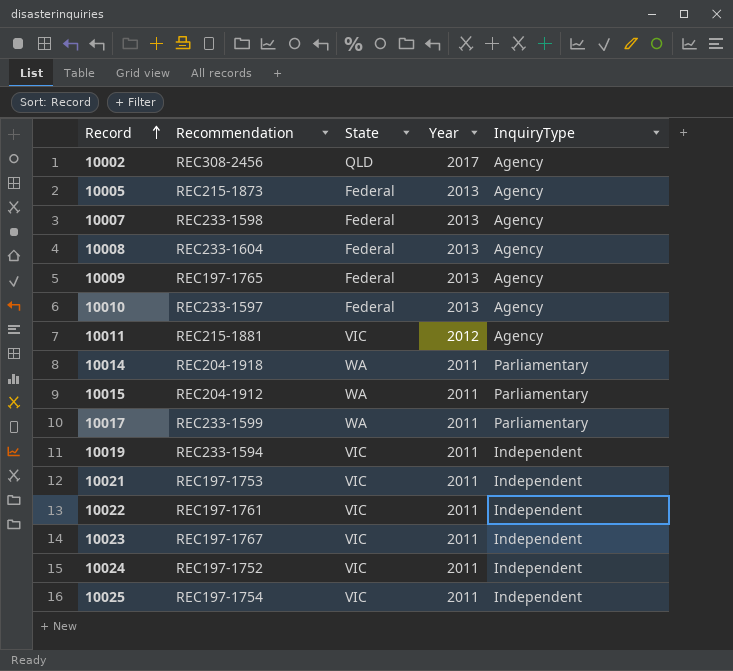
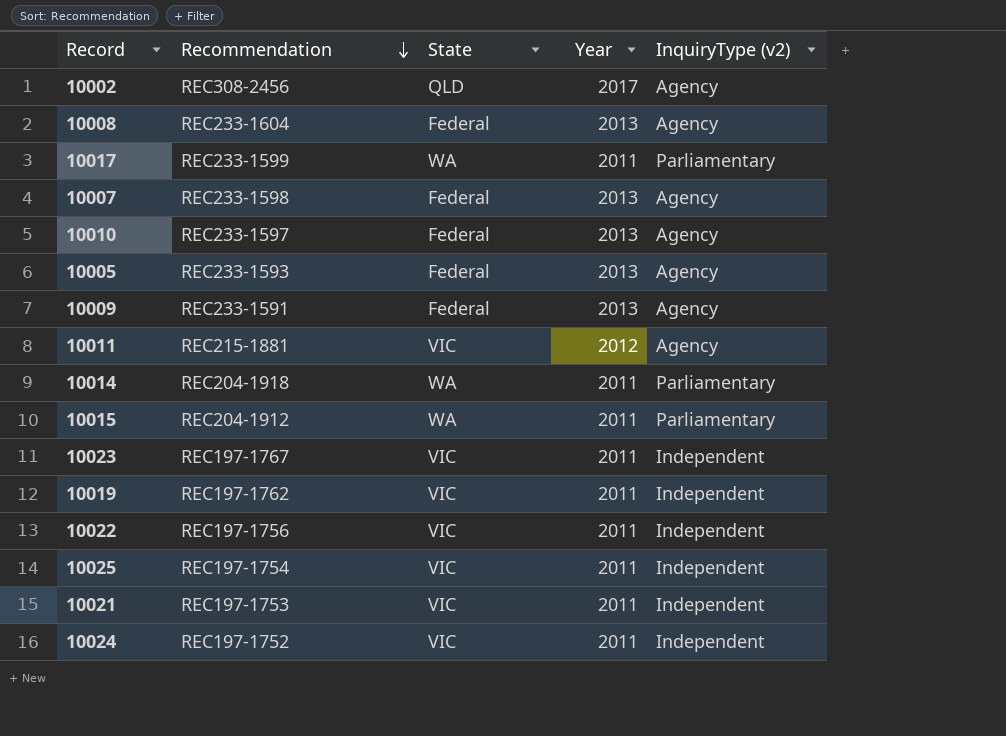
row order: Record ascending -> Recommendation descending
column name: InquiryType -> InquiryType (v2)
10005 | Recommendation: REC215-1873 -> REC233-1593
10009 | Recommendation: REC197-1765 -> REC233-1591
10019 | Recommendation: REC233-1594 -> REC197-1762
10022 | Recommendation: REC197-1761 -> REC197-1756

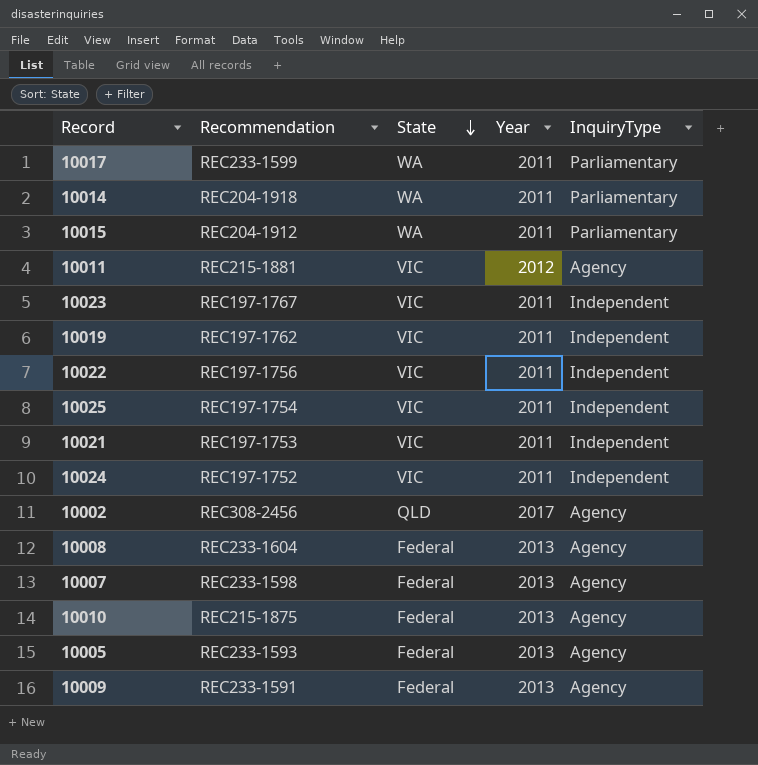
row order: Recommendation descending -> State descending
column name: InquiryType (v2) -> InquiryType
10010 | Recommendation: REC233-1597 -> REC215-1875

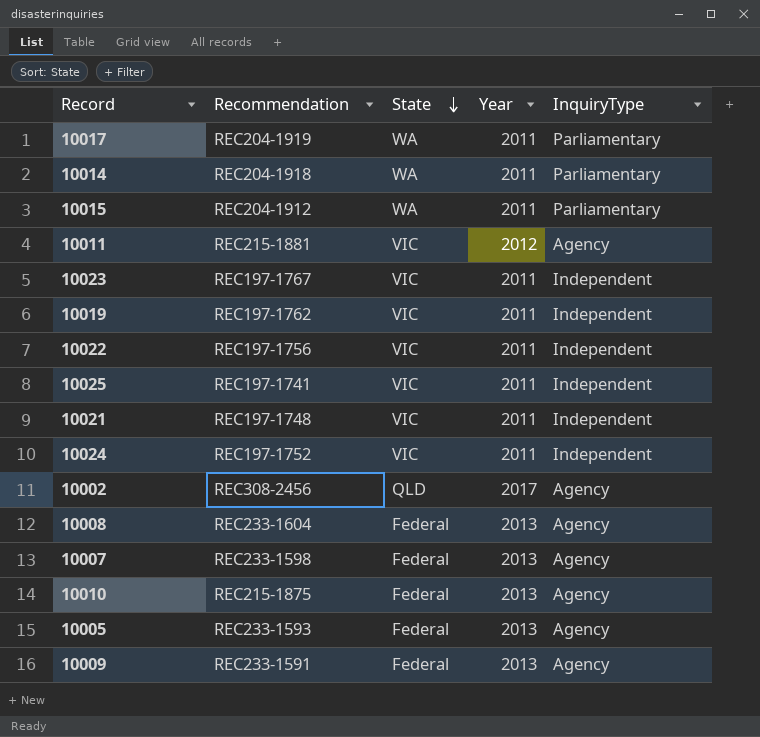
10017 | Recommendation: REC233-1599 -> REC204-1919
10025 | Recommendation: REC197-1754 -> REC197-1741
10021 | Recommendation: REC197-1753 -> REC197-1748

